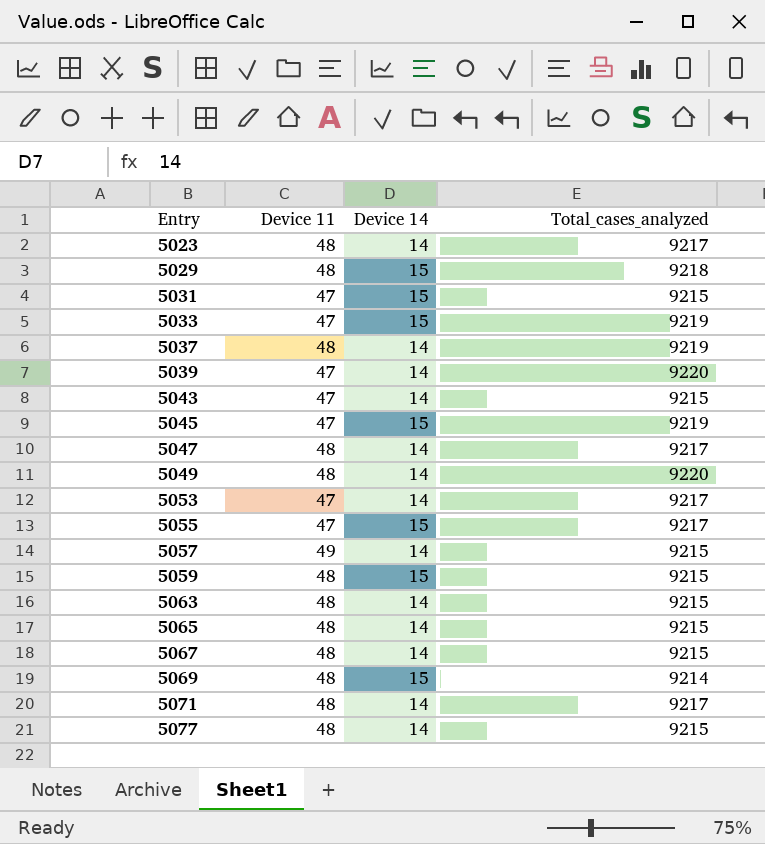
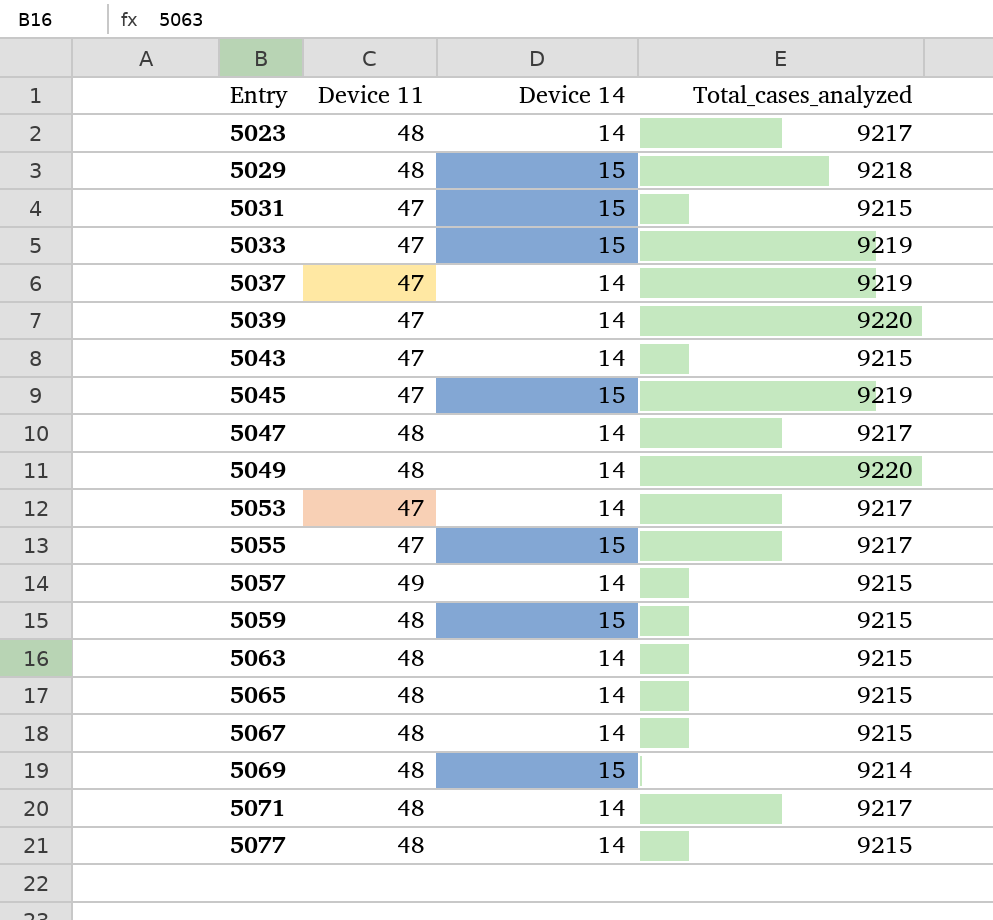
5037 | Device 11: 48 -> 47

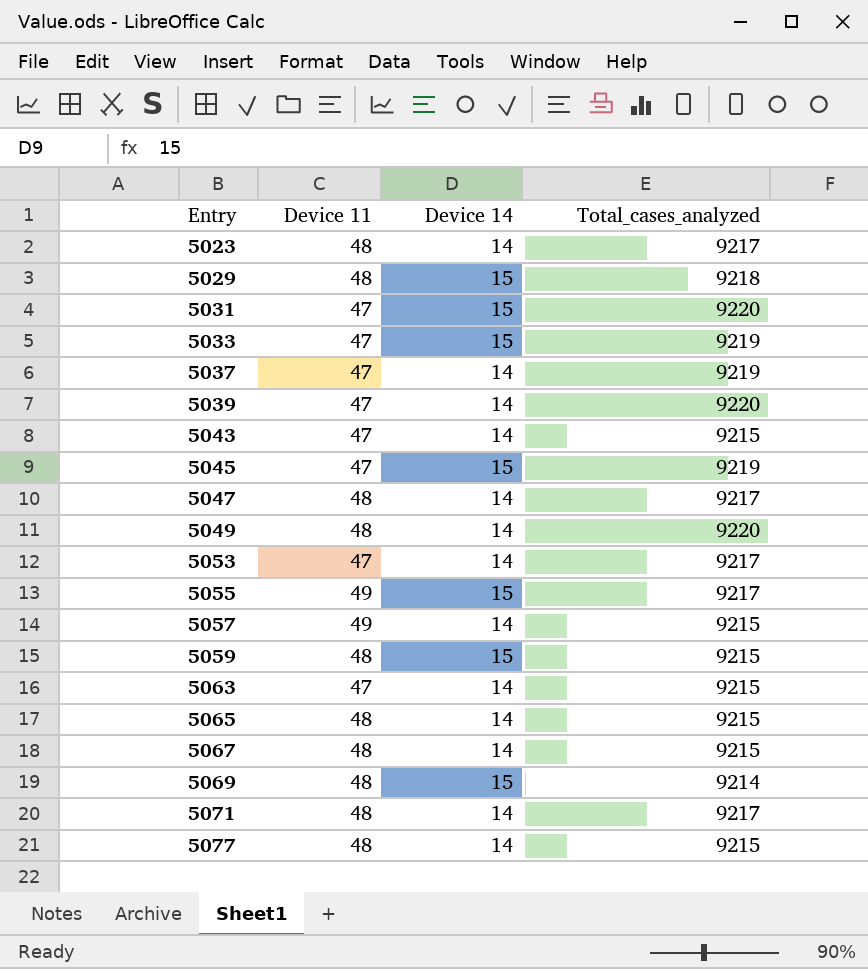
5031 | Total_cases_analyzed: 9215 -> 9220
5055 | Device 11: 47 -> 49
5063 | Device 11: 48 -> 47

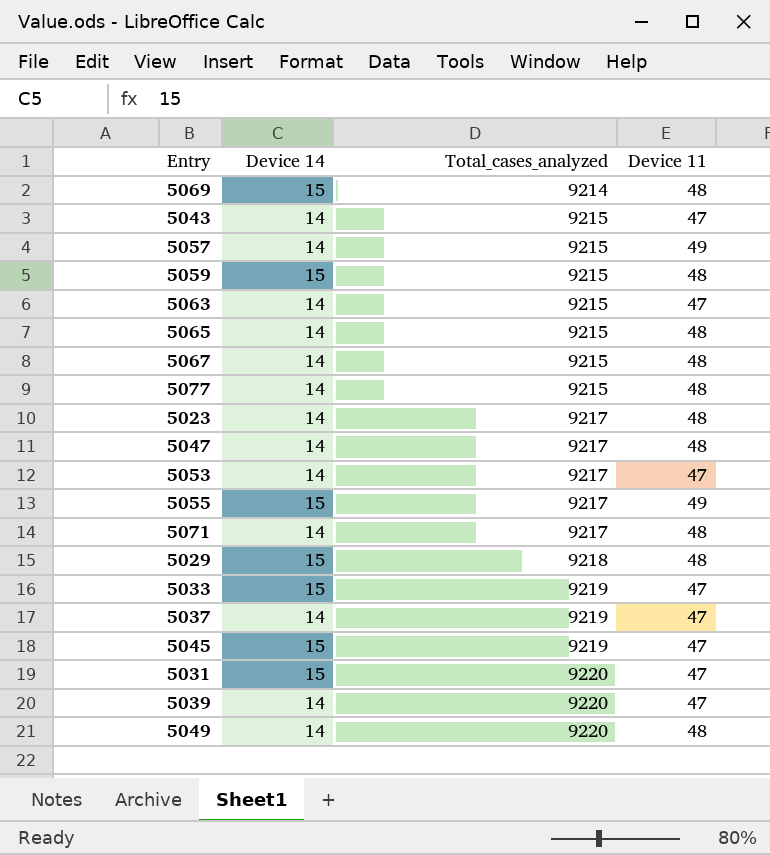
row order: Entry ascending -> Total_cases_analyzed ascending
column Device 11 | position: 2 -> 4

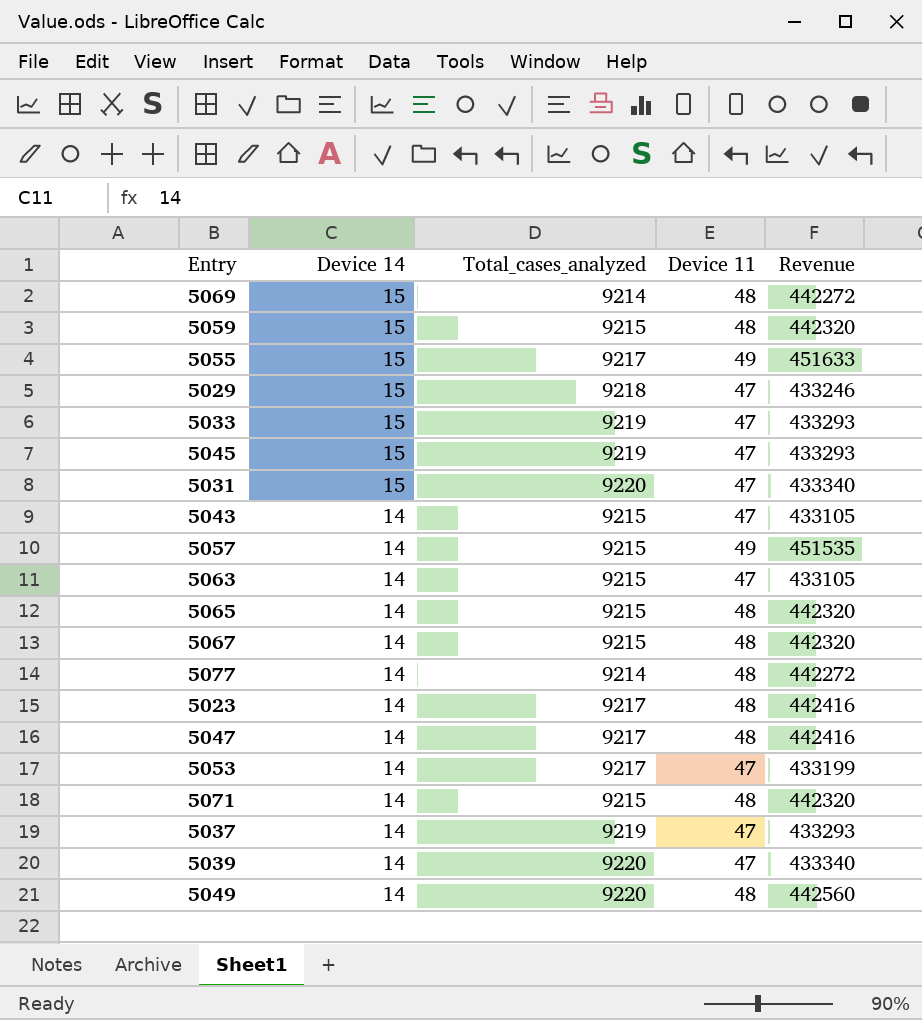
row order: Total_cases_analyzed ascending -> Device 14 descending
column Revenue | formula: none -> [Total_cases_analyzed] * [Device 11]
5029 | Device 11: 48 -> 47
5077 | Total_cases_analyzed: 9215 -> 9214
5071 | Total_cases_analyzed: 9217 -> 9215

